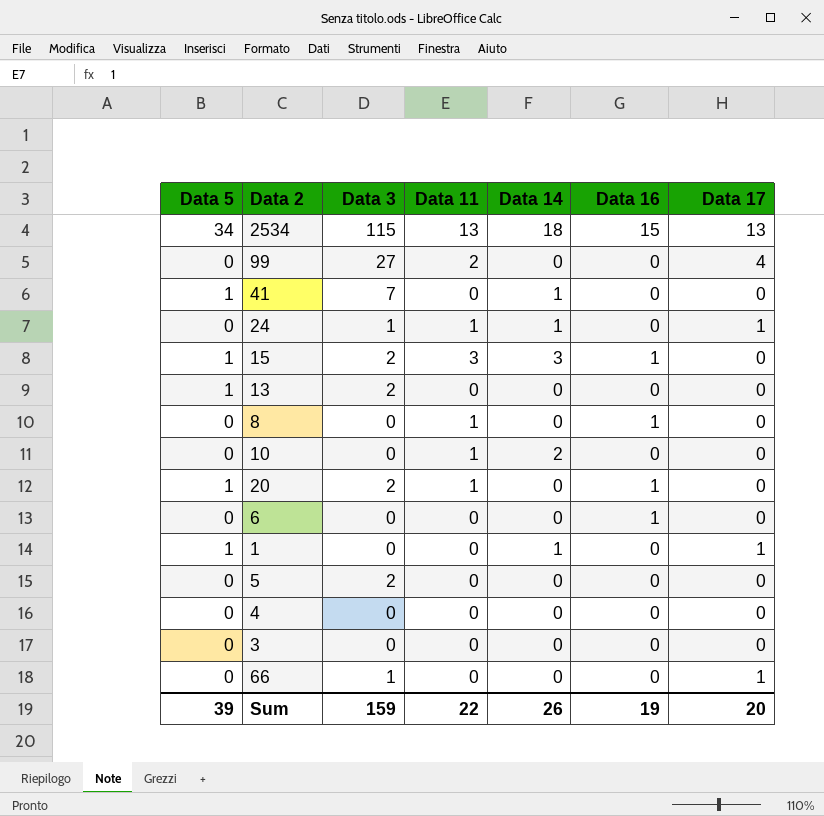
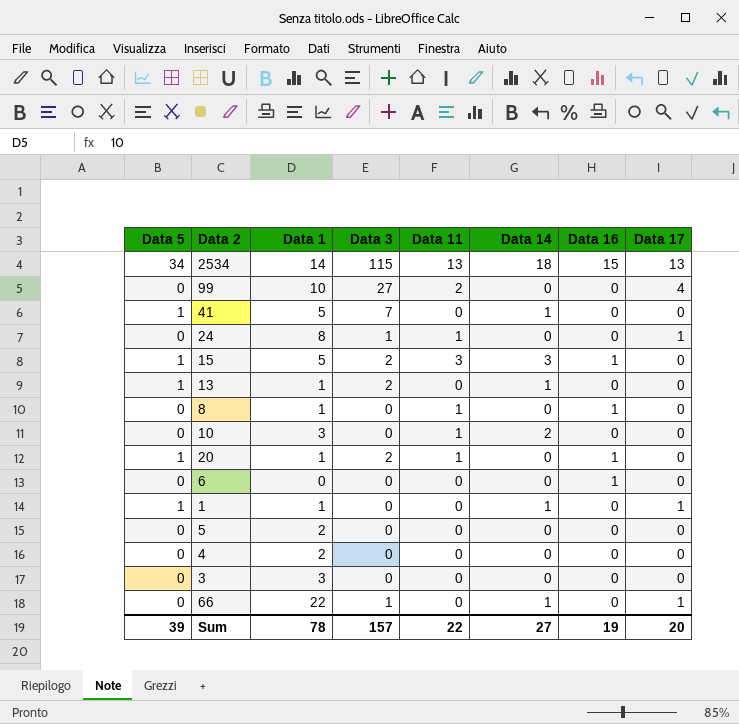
column Data 1 | position: none -> 3
24 | Data 14: 1 -> 0
13 | Data 14: 0 -> 1
5 | Data 3: 2 -> 0
66 | Data 14: 0 -> 1
Sum | Data 3: 159 -> 157
Sum | Data 14: 26 -> 27

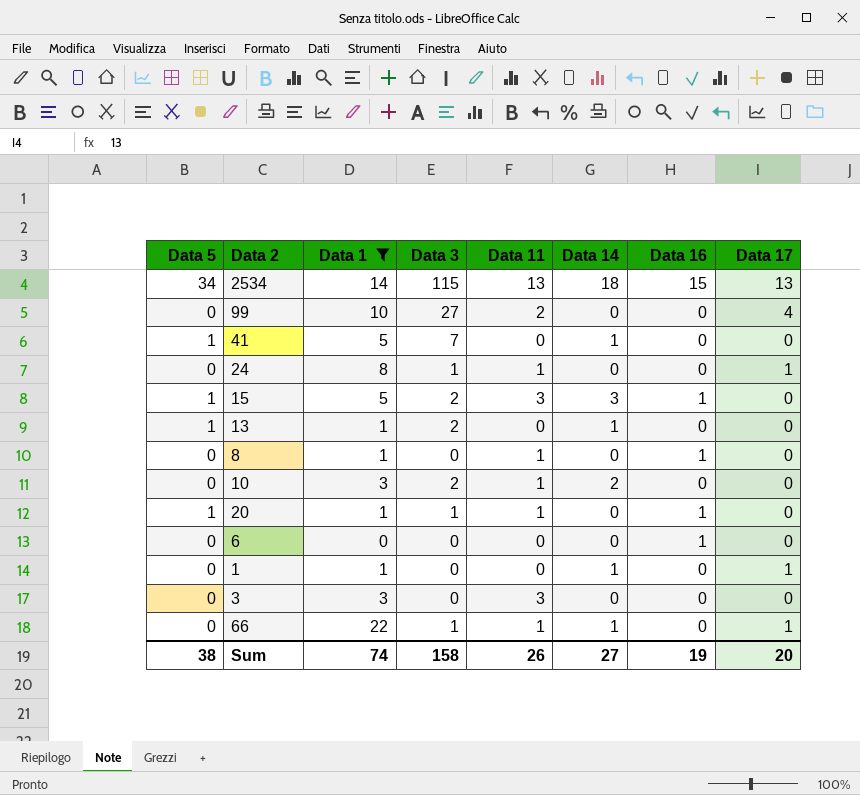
filter: none -> Data 1 != 2
10 | Data 3: 0 -> 2
20 | Data 3: 2 -> 1
1 | Data 5: 1 -> 0
3 | Data 11: 0 -> 3
66 | Data 11: 0 -> 1
Sum | Data 5: 39 -> 38
Sum | Data 1: 78 -> 74
Sum | Data 3: 157 -> 158
Sum | Data 11: 22 -> 26

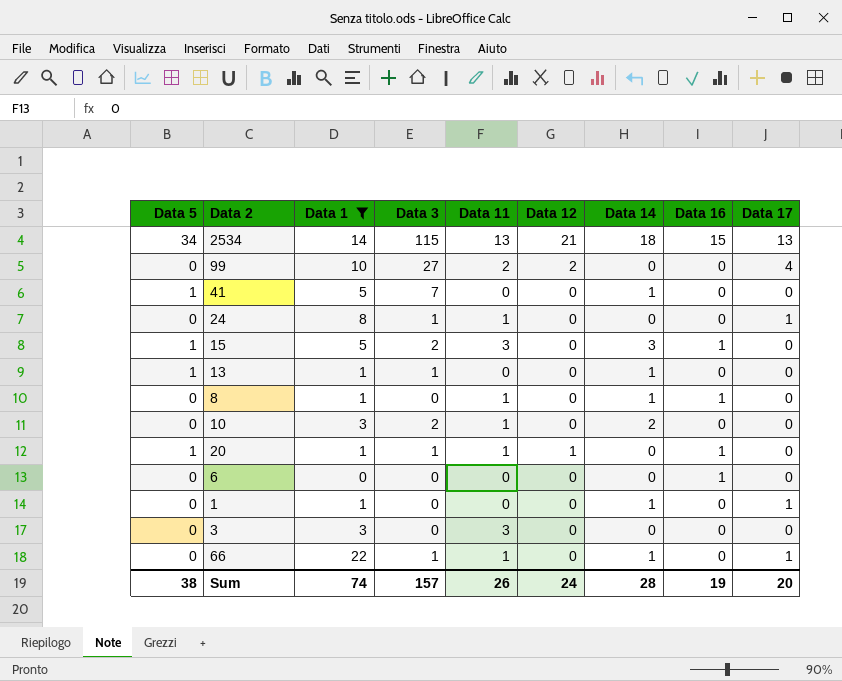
column Data 12 | position: none -> 6
13 | Data 3: 2 -> 1
8 | Data 14: 0 -> 1
Sum | Data 3: 158 -> 157
Sum | Data 14: 27 -> 28

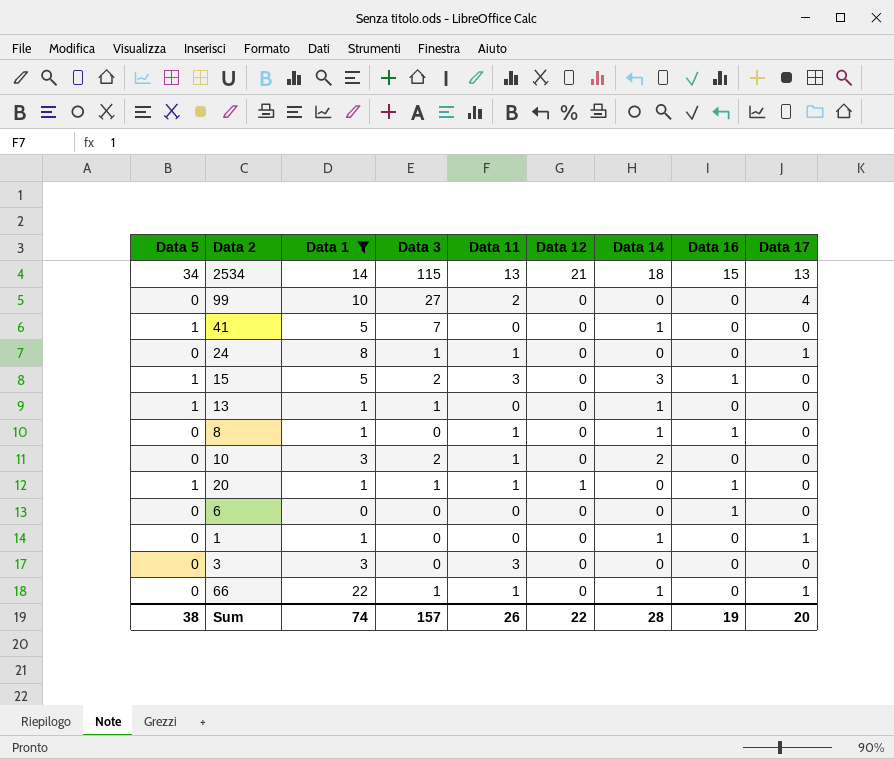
99 | Data 12: 2 -> 0
Sum | Data 12: 24 -> 22

